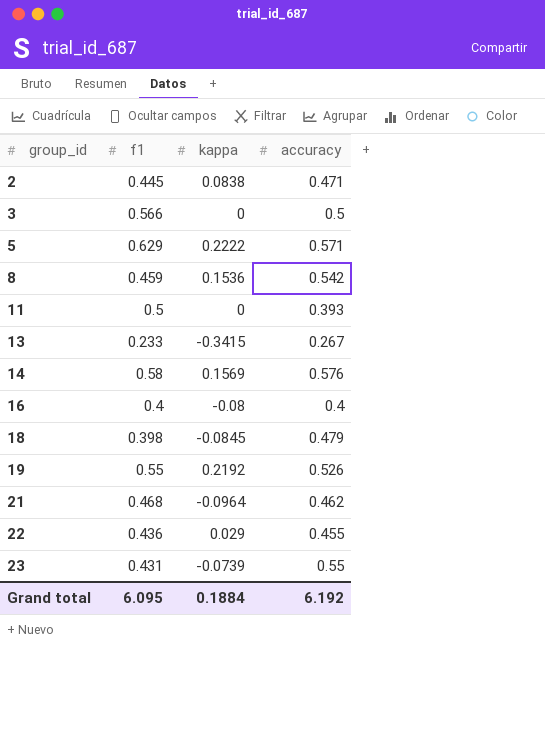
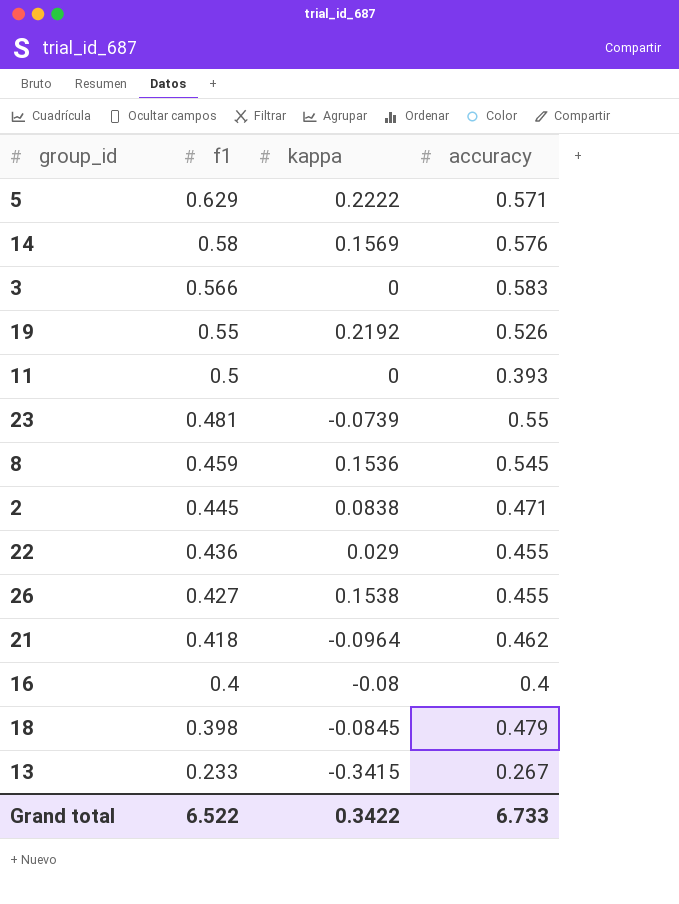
row order: group_id ascending -> f1 descending
3 | accuracy: 0.5 -> 0.583
23 | f1: 0.431 -> 0.481
8 | accuracy: 0.542 -> 0.545
row 26: none -> 0.427 | 0.1538 | 0.455
21 | f1: 0.468 -> 0.418
Grand total | f1: 6.095 -> 6.522
Grand total | kappa: 0.1884 -> 0.3422
Grand total | accuracy: 6.192 -> 6.733

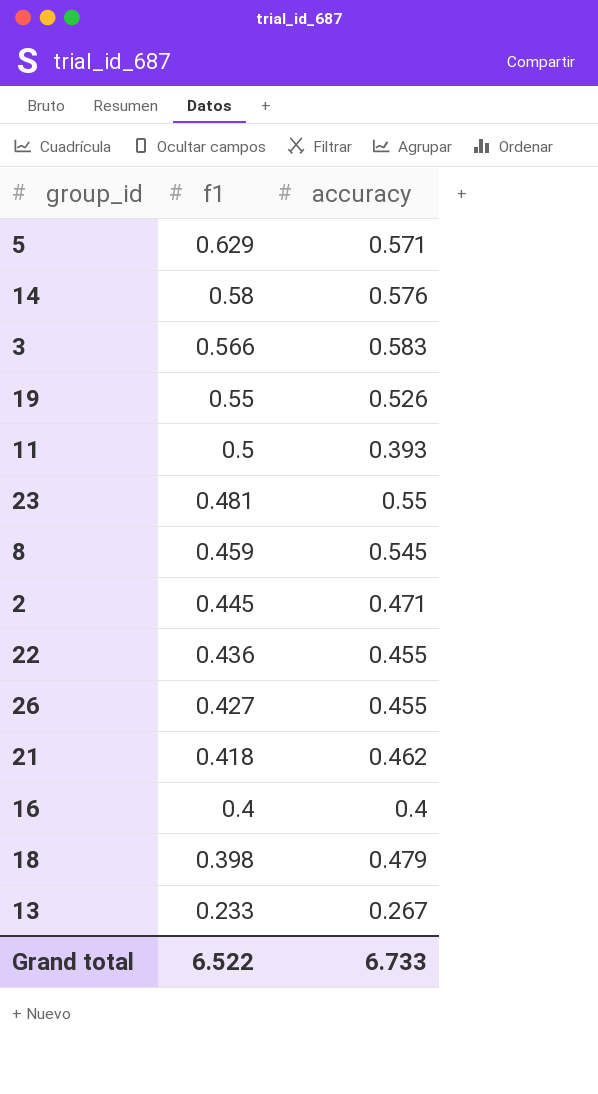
column kappa | position: 3 -> none

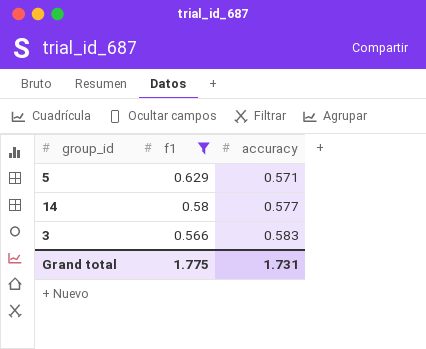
filter: none -> f1 >= 0.566
14 | accuracy: 0.576 -> 0.577
Grand total | f1: 6.522 -> 1.775
Grand total | accuracy: 6.733 -> 1.731

